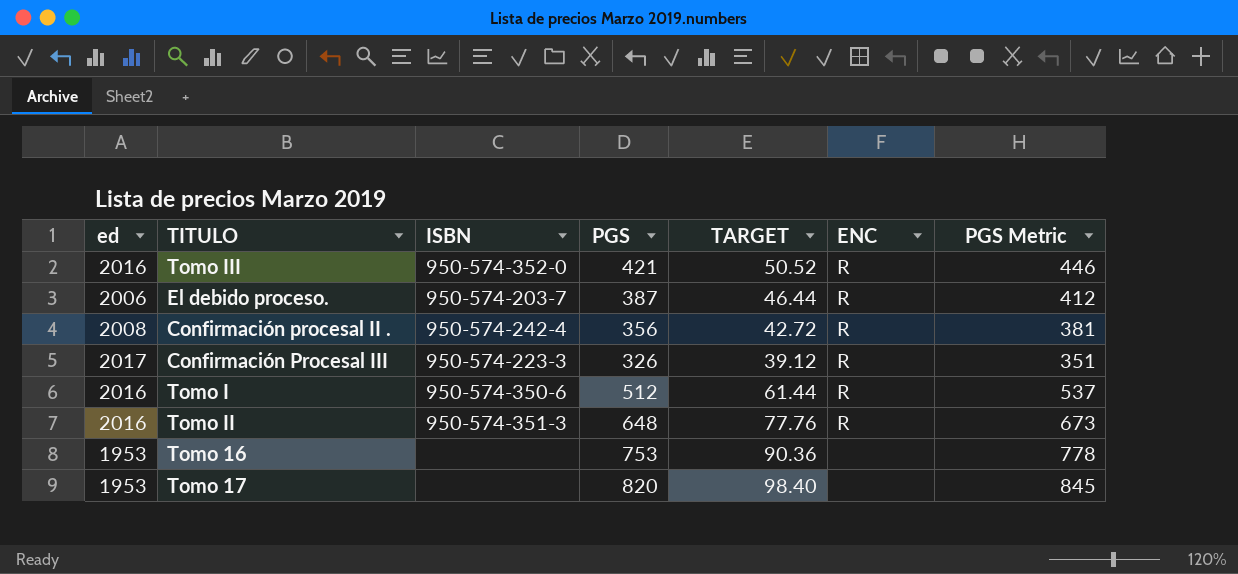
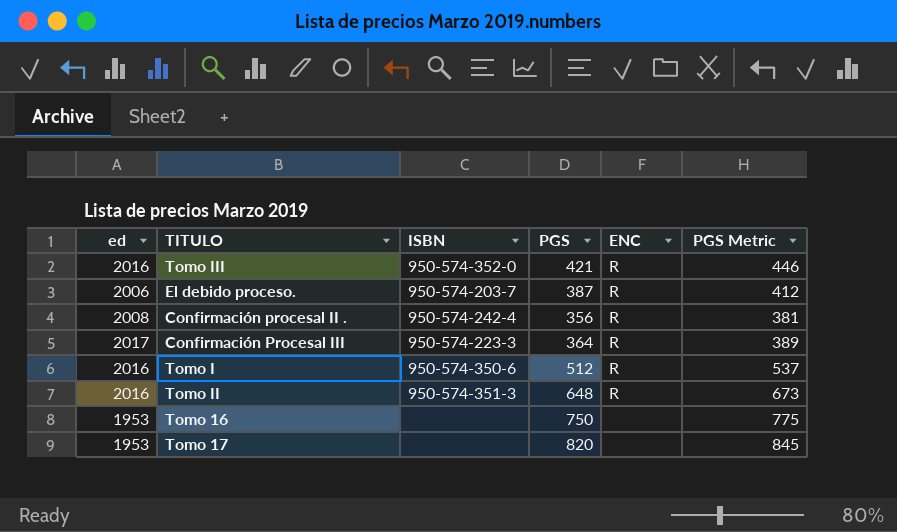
column TARGET | formula: [PGS] * 0.12 -> none
Confirmación Procesal III | PGS: 326 -> 364
Confirmación Procesal III | PGS Metric: 351 -> 389
Tomo 16 | PGS: 753 -> 750
Tomo 16 | PGS Metric: 778 -> 775

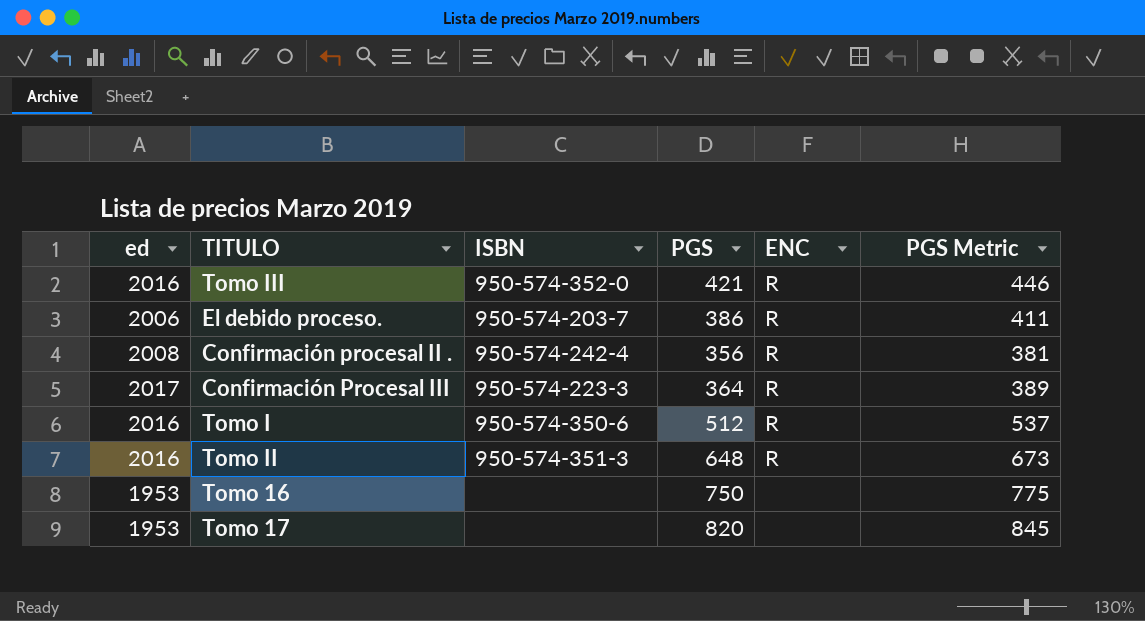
El debido proceso. | PGS: 387 -> 386
El debido proceso. | PGS Metric: 412 -> 411

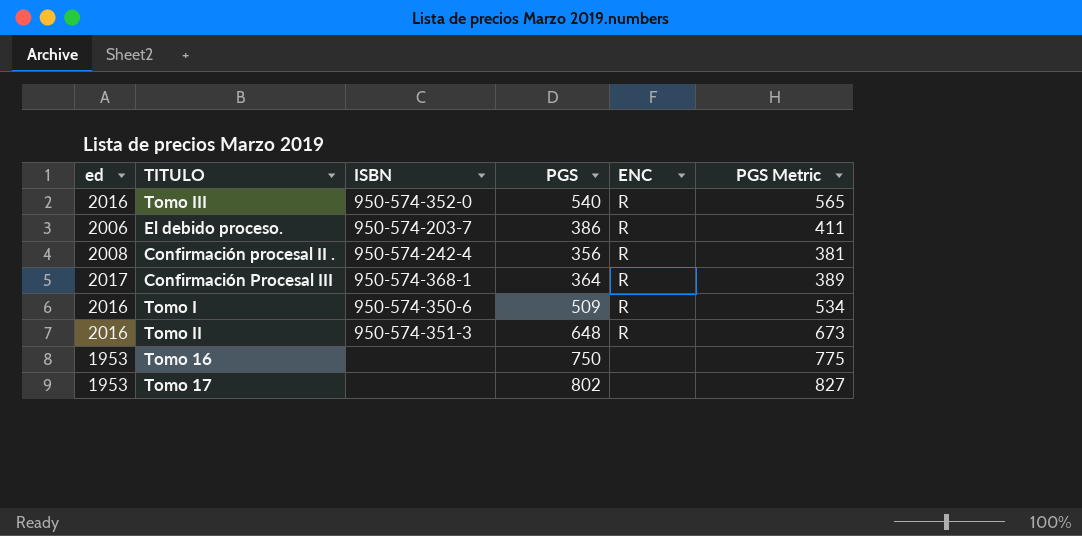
Tomo III | PGS: 421 -> 540
Tomo III | PGS Metric: 446 -> 565
Confirmación Procesal III | ISBN: 950-574-223-3 -> 950-574-368-1
Tomo I | PGS: 512 -> 509
Tomo I | PGS Metric: 537 -> 534
Tomo 17 | PGS: 820 -> 802
Tomo 17 | PGS Metric: 845 -> 827

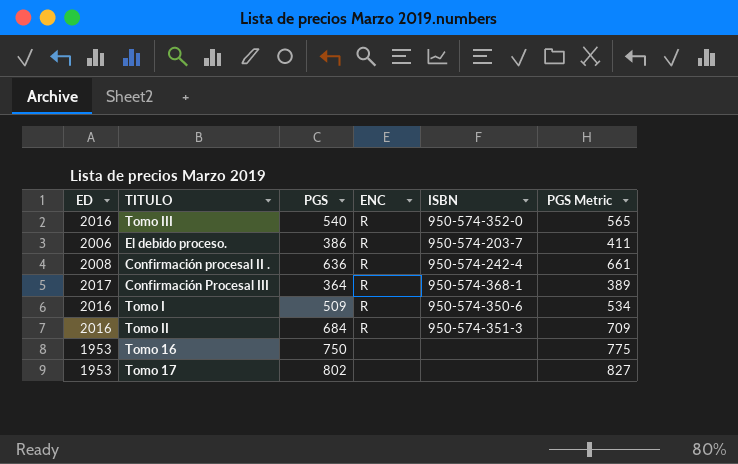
column name: ed -> ED
column ISBN | position: 3 -> 5
Confirmación procesal II . | PGS: 356 -> 636
Confirmación procesal II . | PGS Metric: 381 -> 661
Tomo II | PGS: 648 -> 684
Tomo II | PGS Metric: 673 -> 709

